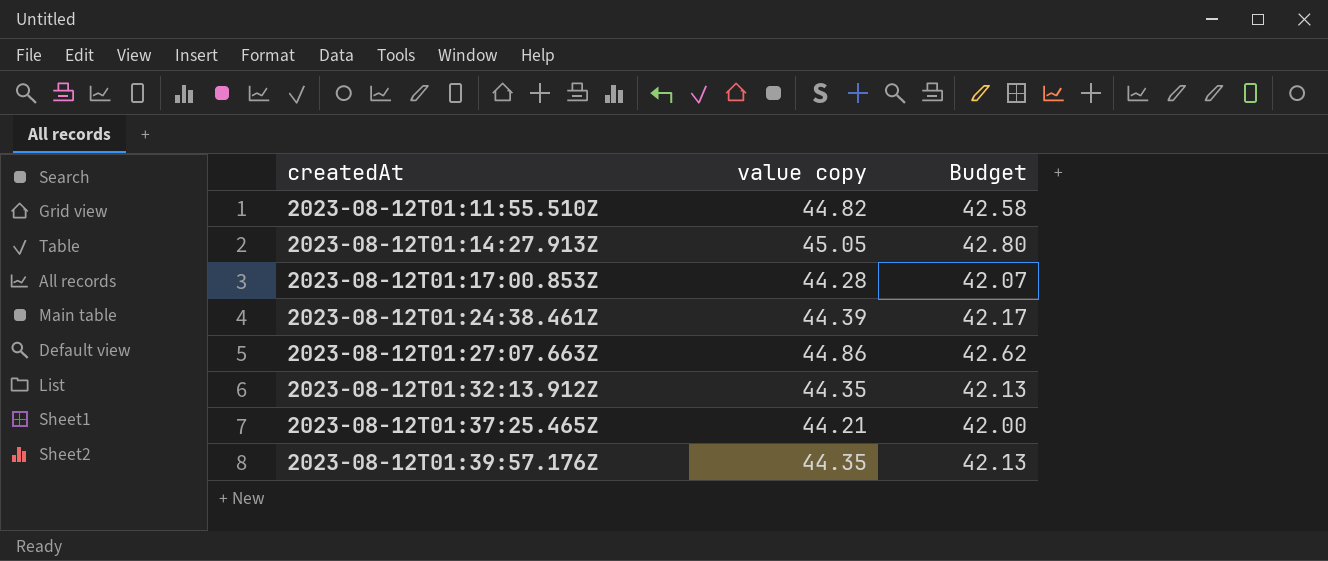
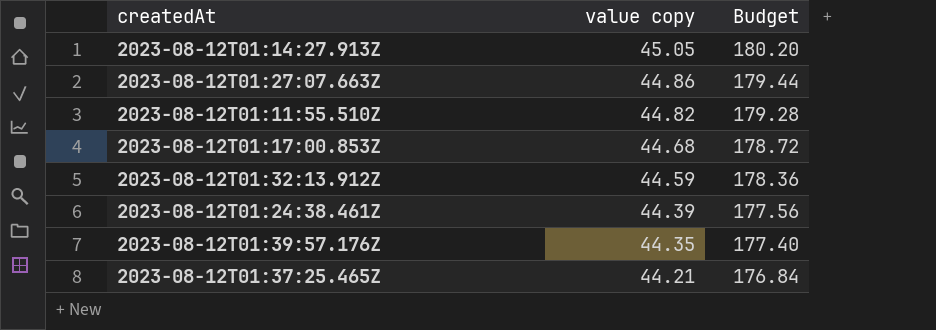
row order: createdAt ascending -> value copy descending
column Budget | formula: [value copy] * 0.95 -> [value copy] * 4
2023-08-12T01:17:00.853Z | value copy: 44.28 -> 44.68
2023-08-12T01:32:13.912Z | value copy: 44.35 -> 44.59

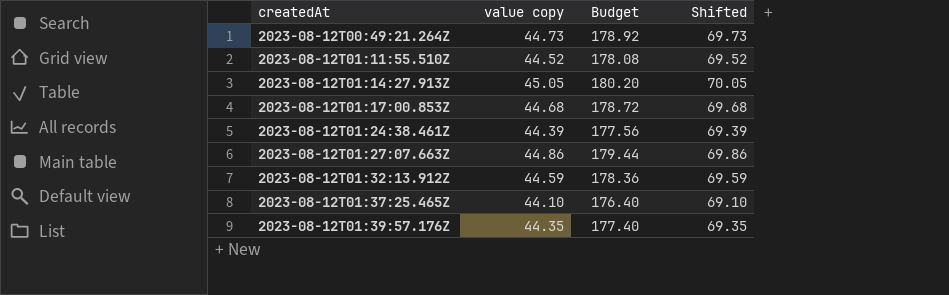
row order: value copy descending -> createdAt ascending
column Shifted | formula: none -> [value copy] + 25
row 2023-08-12T00:49:21.264Z: none -> 44.73 | 178.92 | 69.73
2023-08-12T01:11:55.510Z | value copy: 44.82 -> 44.52
2023-08-12T01:11:55.510Z | Budget: 179.28 -> 178.08
2023-08-12T01:37:25.465Z | value copy: 44.21 -> 44.10
2023-08-12T01:37:25.465Z | Budget: 176.84 -> 176.40

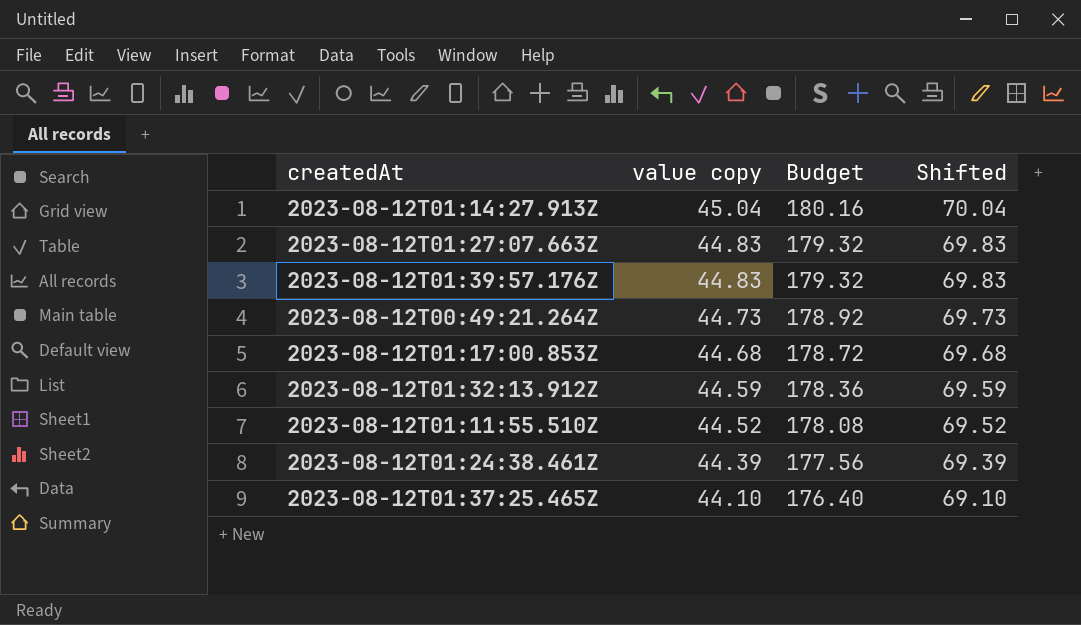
row order: createdAt ascending -> value copy descending
2023-08-12T01:14:27.913Z | value copy: 45.05 -> 45.04
2023-08-12T01:14:27.913Z | Budget: 180.20 -> 180.16
2023-08-12T01:14:27.913Z | Shifted: 70.05 -> 70.04
2023-08-12T01:27:07.663Z | value copy: 44.86 -> 44.83
2023-08-12T01:27:07.663Z | Budget: 179.44 -> 179.32
2023-08-12T01:27:07.663Z | Shifted: 69.86 -> 69.83
2023-08-12T01:39:57.176Z | value copy: 44.35 -> 44.83
2023-08-12T01:39:57.176Z | Budget: 177.40 -> 179.32
2023-08-12T01:39:57.176Z | Shifted: 69.35 -> 69.83

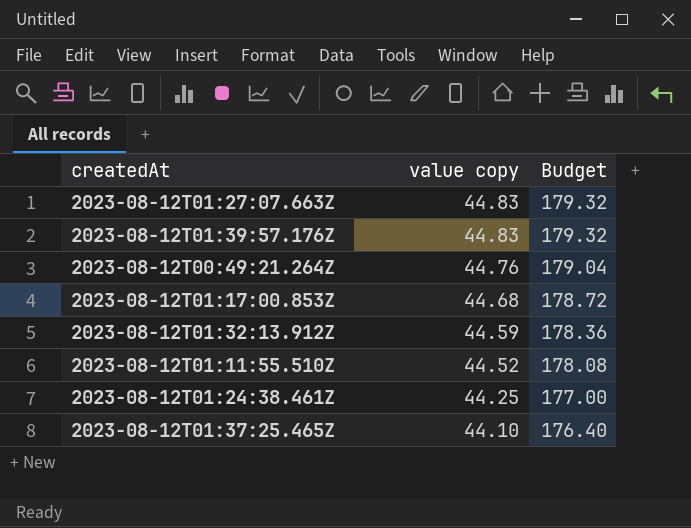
column Shifted | formula: [value copy] + 25 -> none
row 2023-08-12T01:14:27.913Z: 45.04 | 180.16 | 70.04 -> none
2023-08-12T00:49:21.264Z | value copy: 44.73 -> 44.76
2023-08-12T00:49:21.264Z | Budget: 178.92 -> 179.04
2023-08-12T01:24:38.461Z | value copy: 44.39 -> 44.25
2023-08-12T01:24:38.461Z | Budget: 177.56 -> 177.00

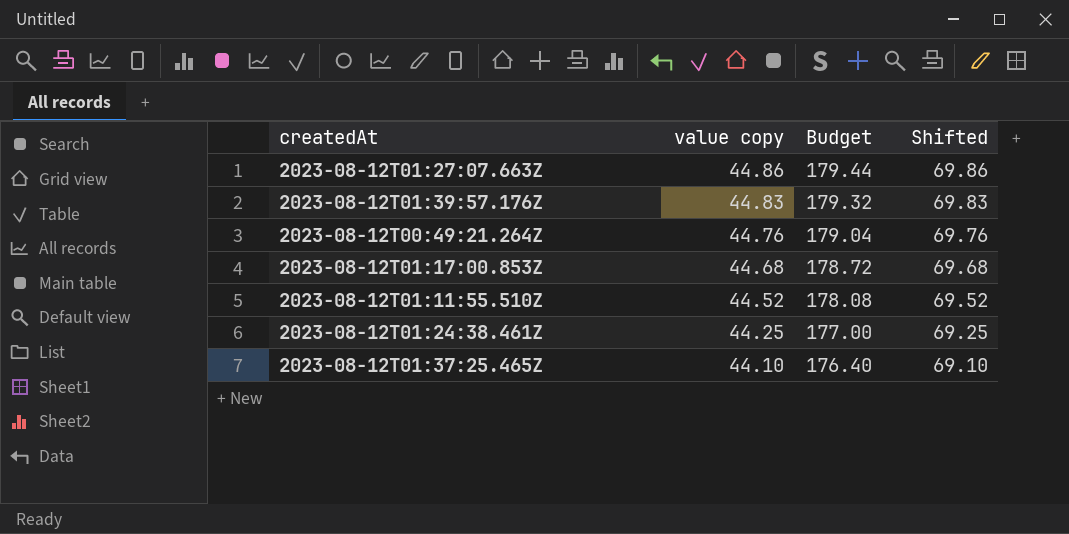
column Shifted | formula: none -> [value copy] + 25
row 2023-08-12T01:32:13.912Z: 44.59 | 178.36 -> none
2023-08-12T01:27:07.663Z | value copy: 44.83 -> 44.86
2023-08-12T01:27:07.663Z | Budget: 179.32 -> 179.44

